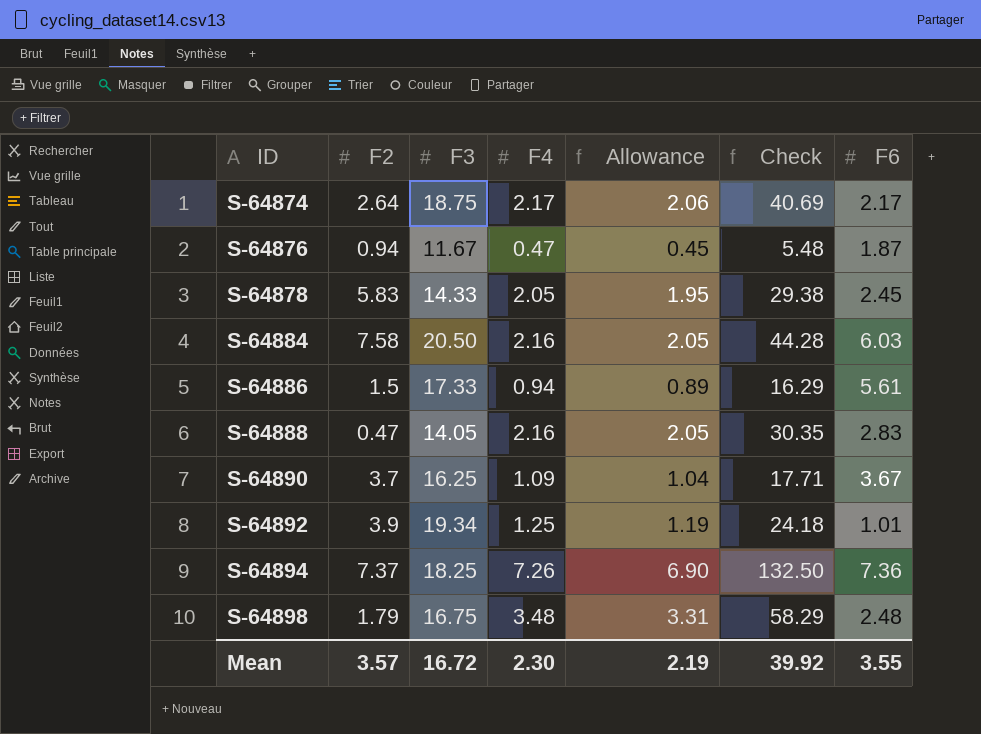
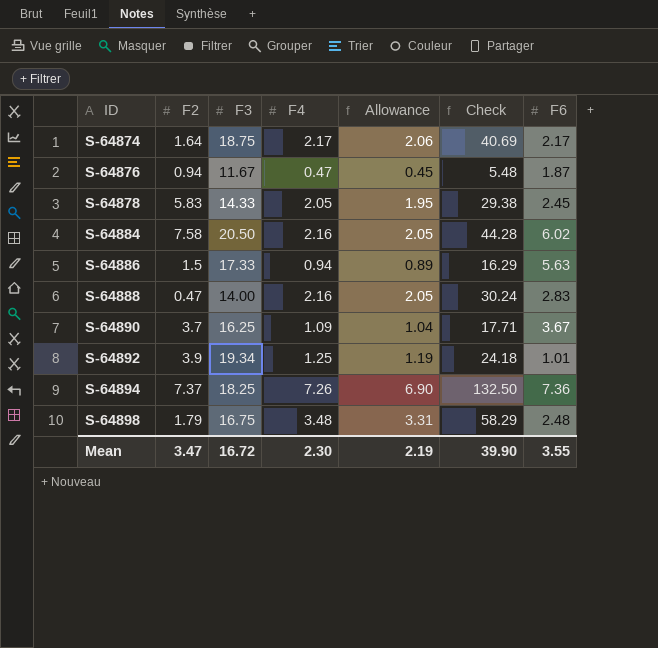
S-64874 | F2: 2.64 -> 1.64
S-64884 | F6: 6.03 -> 6.02
S-64886 | F6: 5.61 -> 5.63
S-64888 | F3: 14.05 -> 14.00
S-64888 | Check: 30.35 -> 30.24
Mean | F2: 3.57 -> 3.47
Mean | Check: 39.92 -> 39.90

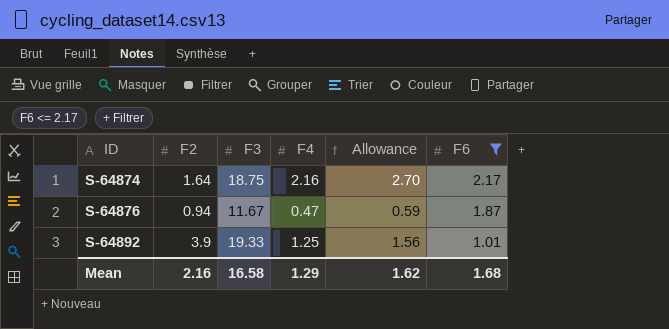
filter: none -> F6 <= 2.17
column Check | formula: [F3] * [F4] -> none
column Allowance | formula: [F4] * 0.95 -> [F4] * 1.25
S-64874 | F4: 2.17 -> 2.16
S-64892 | F3: 19.34 -> 19.33
Mean | F2: 3.47 -> 2.16
Mean | F3: 16.72 -> 16.58
Mean | F4: 2.30 -> 1.29
Mean | Allowance: 2.19 -> 1.62
Mean | F6: 3.55 -> 1.68

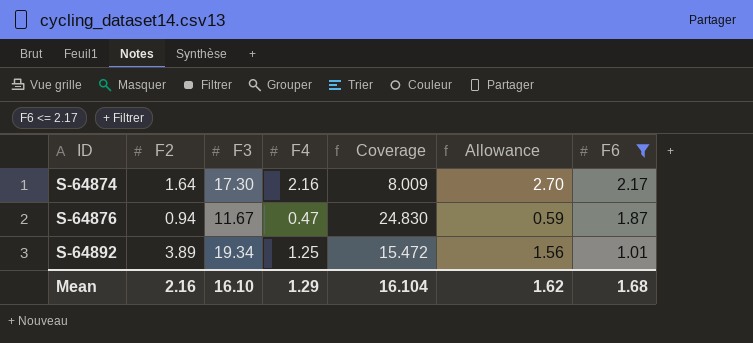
column Coverage | formula: none -> [F3] / [F4]
S-64874 | F3: 18.75 -> 17.30
S-64892 | F2: 3.9 -> 3.89
S-64892 | F3: 19.33 -> 19.34
Mean | F3: 16.58 -> 16.10

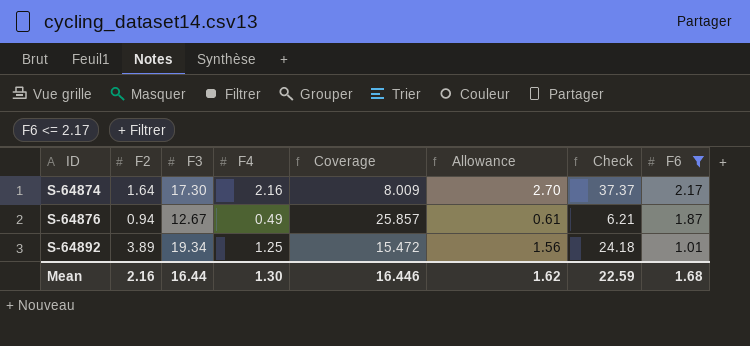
column Check | formula: none -> [F3] * [F4]
S-64876 | F3: 11.67 -> 12.67
S-64876 | F4: 0.47 -> 0.49
S-64876 | Coverage: 24.830 -> 25.857
S-64876 | Allowance: 0.59 -> 0.61
Mean | F3: 16.10 -> 16.44
Mean | F4: 1.29 -> 1.30
Mean | Coverage: 16.104 -> 16.446

